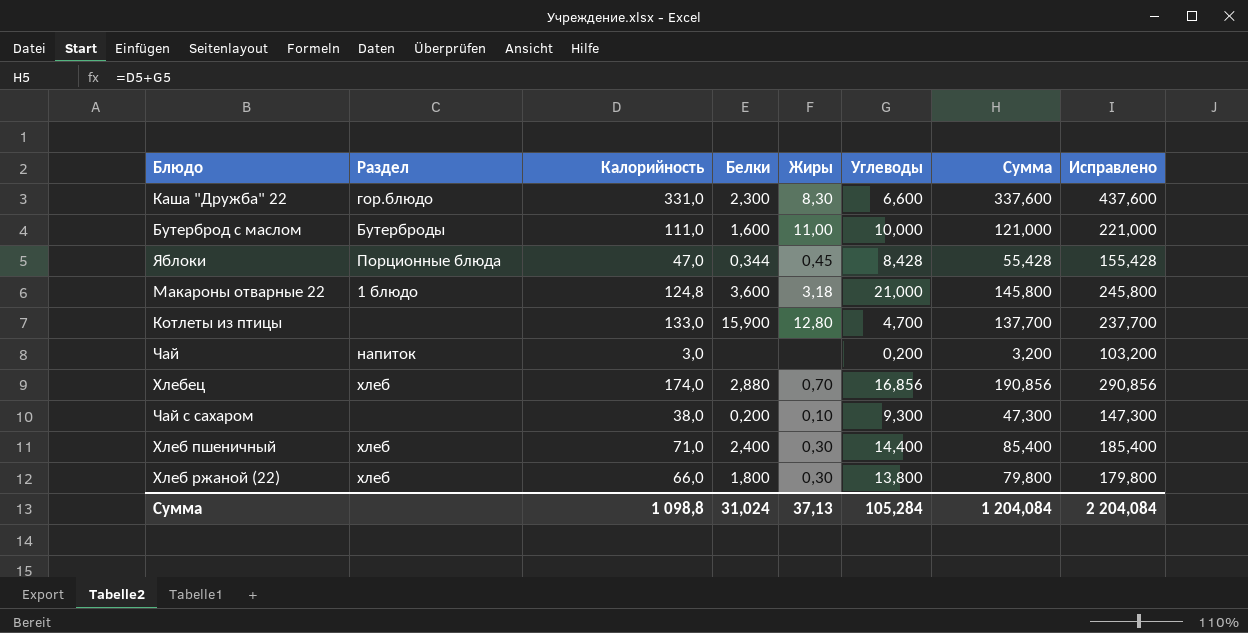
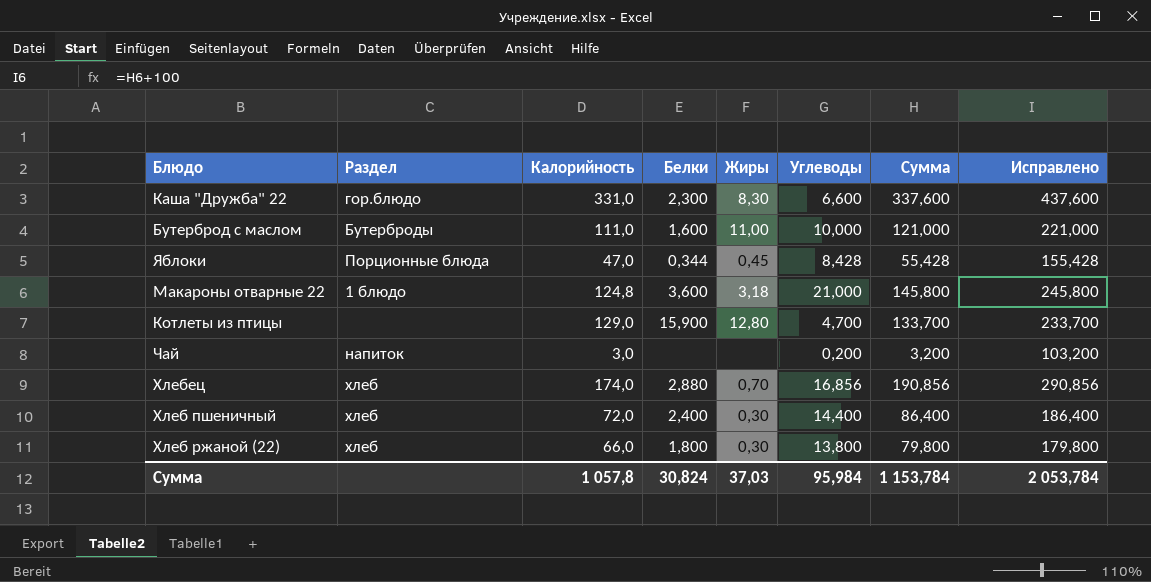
row Чай с сахаром: none | 38,0 | 0,200 | 0,10 | 9,300 | 47,300 | 147,300 -> none
Котлеты из птицы | Калорийность: 133,0 -> 129,0
Котлеты из птицы | Сумма: 137,700 -> 133,700
Котлеты из птицы | Исправлено: 237,700 -> 233,700
Хлеб пшеничный | Калорийность: 71,0 -> 72,0
Хлеб пшеничный | Сумма: 85,400 -> 86,400
Хлеб пшеничный | Исправлено: 185,400 -> 186,400
Сумма | Калорийность: 1 098,8 -> 1 057,8
Сумма | Белки: 31,024 -> 30,824
Сумма | Жиры: 37,13 -> 37,03
Сумма | Углеводы: 105,284 -> 95,984
Сумма | Сумма: 1 204,084 -> 1 153,784
Сумма | Исправлено: 2 204,084 -> 2 053,784

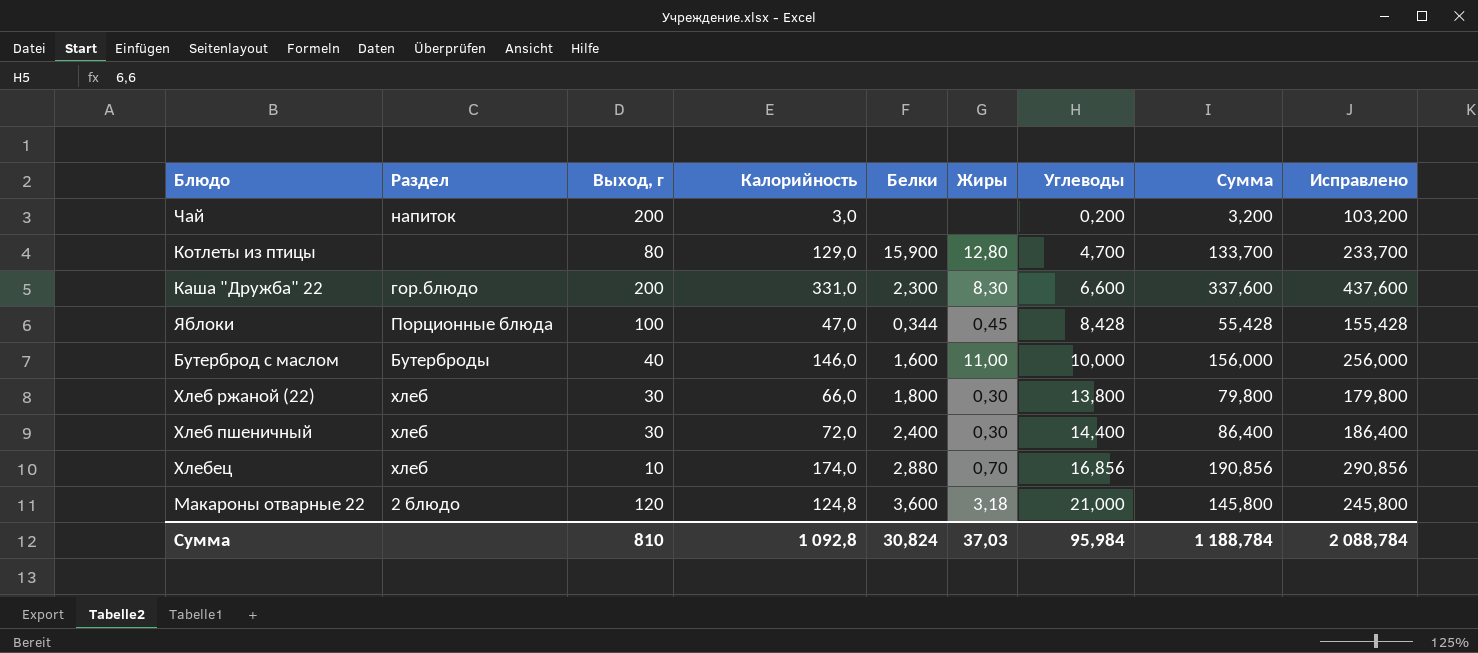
row order: none -> Углеводы ascending
column Выход, г | position: none -> 3
Бутерброд с маслом | Калорийность: 111,0 -> 146,0
Бутерброд с маслом | Сумма: 121,000 -> 156,000
Бутерброд с маслом | Исправлено: 221,000 -> 256,000
Макароны отварные 22 | Раздел: 1 блюдо -> 2 блюдо
Сумма | Калорийность: 1 057,8 -> 1 092,8
Сумма | Сумма: 1 153,784 -> 1 188,784
Сумма | Исправлено: 2 053,784 -> 2 088,784

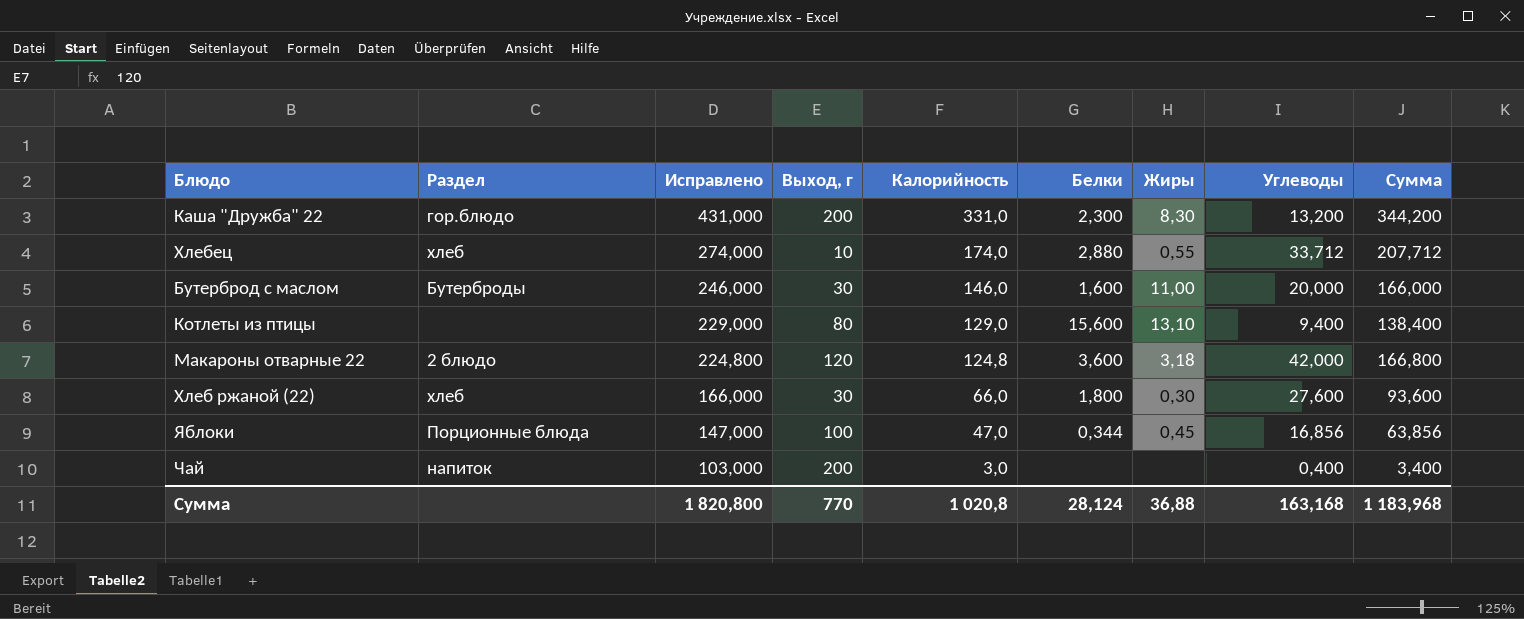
row order: Углеводы ascending -> Исправлено descending
column Исправлено | formula: [Сумма] + 100 -> [Калорийность] + 100
column Исправлено | position: 9 -> 3
row Хлеб пшеничный: хлеб | 30 | 72,0 | 2,400 | 0,30 | 14,400 | 86,400 | 186,400 -> none
Каша "Дружба" 22 | Углеводы: 6,600 -> 13,200
Каша "Дружба" 22 | Сумма: 337,600 -> 344,200
Хлебец | Жиры: 0,70 -> 0,55
Хлебец | Углеводы: 16,856 -> 33,712
Хлебец | Сумма: 190,856 -> 207,712
Бутерброд с маслом | Выход, г: 40 -> 30
Бутерброд с маслом | Углеводы: 10,000 -> 20,000
Бутерброд с маслом | Сумма: 156,000 -> 166,000
Котлеты из птицы | Белки: 15,900 -> 15,600
Котлеты из птицы | Жиры: 12,80 -> 13,10
Котлеты из птицы | Углеводы: 4,700 -> 9,400
Котлеты из птицы | Сумма: 133,700 -> 138,400
Макароны отварные 22 | Углеводы: 21,000 -> 42,000
Макароны отварные 22 | Сумма: 145,800 -> 166,800
Хлеб ржаной (22) | Углеводы: 13,800 -> 27,600
Хлеб ржаной (22) | Сумма: 79,800 -> 93,600
Яблоки | Углеводы: 8,428 -> 16,856
Яблоки | Сумма: 55,428 -> 63,856
Чай | Углеводы: 0,200 -> 0,400
Чай | Сумма: 3,200 -> 3,400
Сумма | Исправлено: 2 088,784 -> 1 820,800
Сумма | Выход, г: 810 -> 770
Сумма | Калорийность: 1 092,8 -> 1 020,8
Сумма | Белки: 30,824 -> 28,124
Сумма | Жиры: 37,03 -> 36,88
Сумма | Углеводы: 95,984 -> 163,168
Сумма | Сумма: 1 188,784 -> 1 183,968

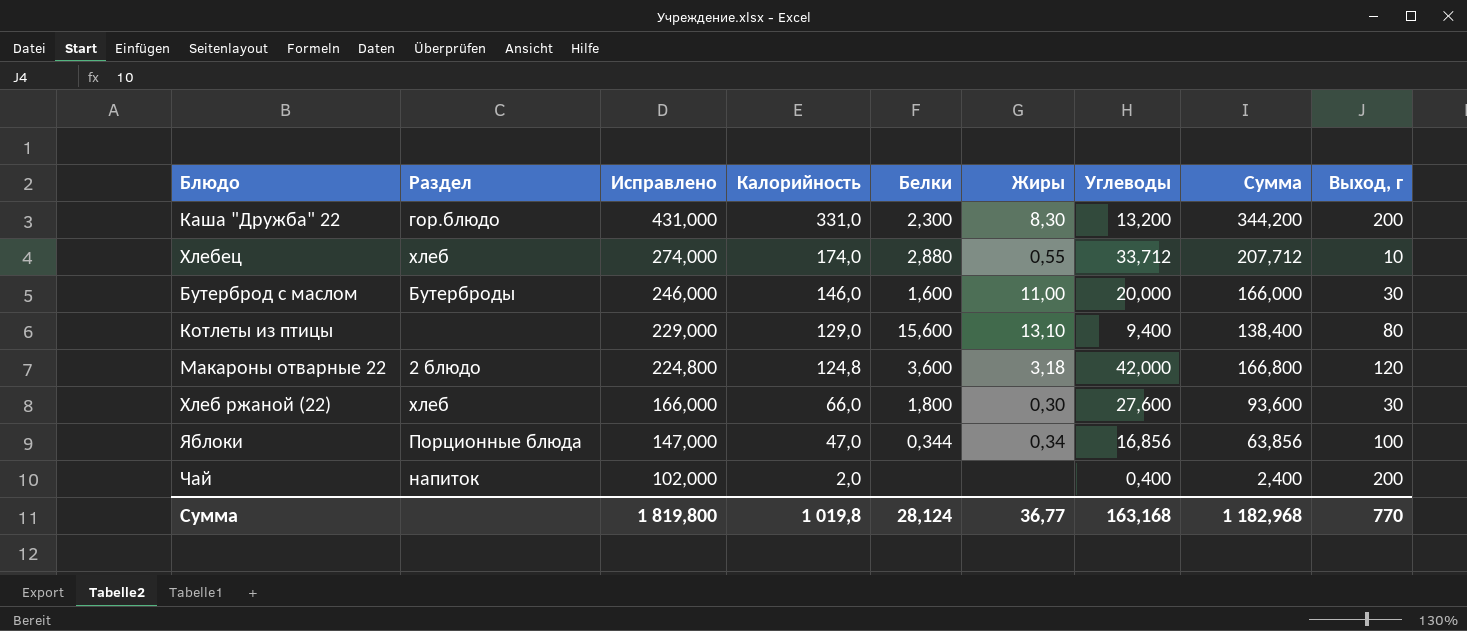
column Выход, г | position: 4 -> 9
Яблоки | Жиры: 0,45 -> 0,34
Чай | Исправлено: 103,000 -> 102,000
Чай | Калорийность: 3,0 -> 2,0
Чай | Сумма: 3,400 -> 2,400
Сумма | Исправлено: 1 820,800 -> 1 819,800
Сумма | Калорийность: 1 020,8 -> 1 019,8
Сумма | Жиры: 36,88 -> 36,77
Сумма | Сумма: 1 183,968 -> 1 182,968

